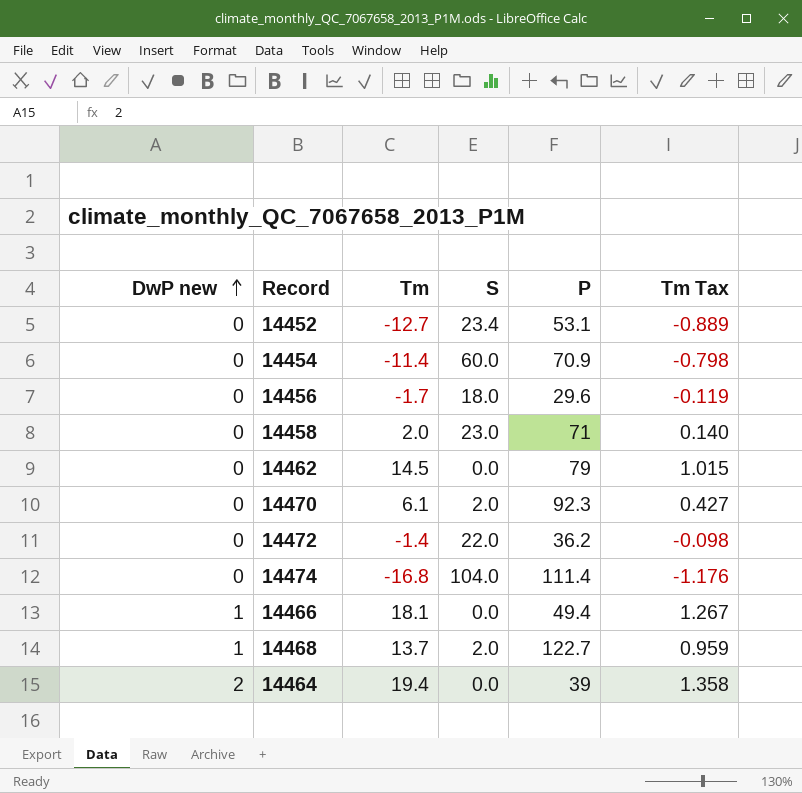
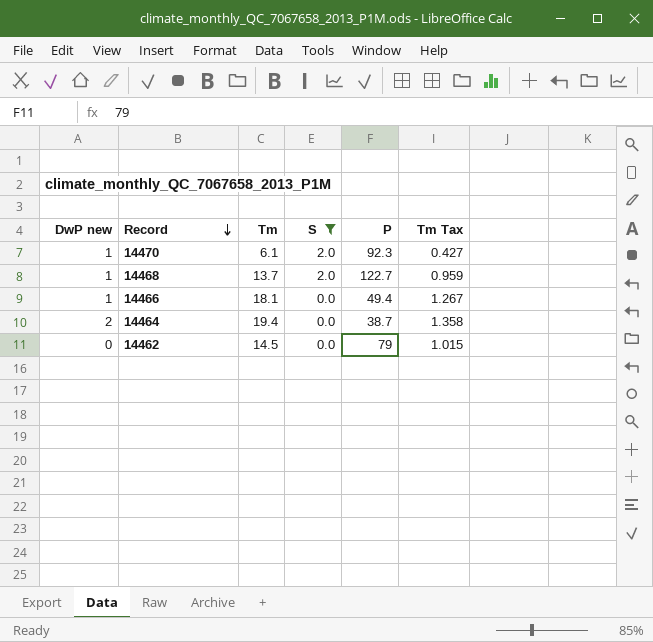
filter: none -> S <= 2.0
row order: DwP new ascending -> Record descending
14470 | DwP new: 0 -> 1
14464 | P: 39 -> 38.7

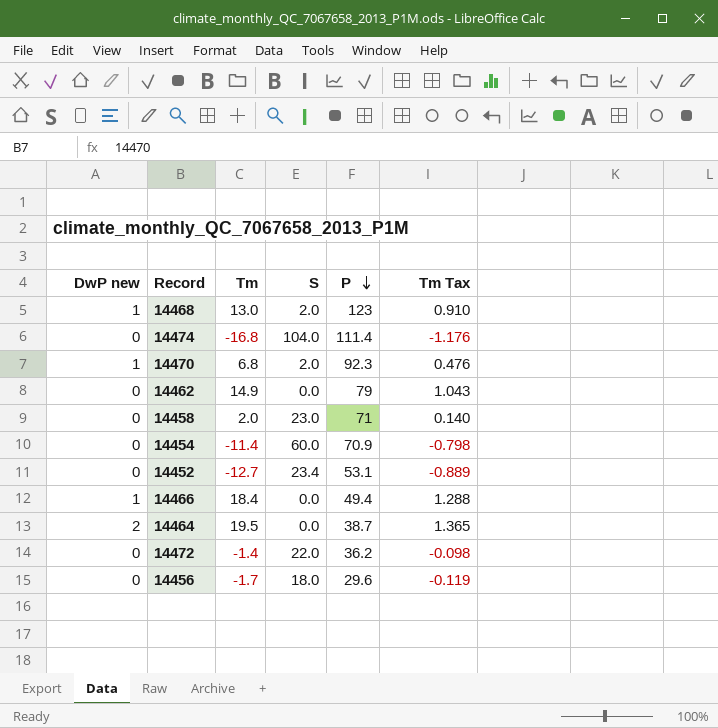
filter: S <= 2.0 -> none
row order: Record descending -> P descending
14468 | Tm: 13.7 -> 13.0
14468 | P: 122.7 -> 123
14468 | Tm Tax: 0.959 -> 0.910
14470 | Tm: 6.1 -> 6.8
14470 | Tm Tax: 0.427 -> 0.476
14462 | Tm: 14.5 -> 14.9
14462 | Tm Tax: 1.015 -> 1.043
14466 | Tm: 18.1 -> 18.4
14466 | Tm Tax: 1.267 -> 1.288
14464 | Tm: 19.4 -> 19.5
14464 | Tm Tax: 1.358 -> 1.365

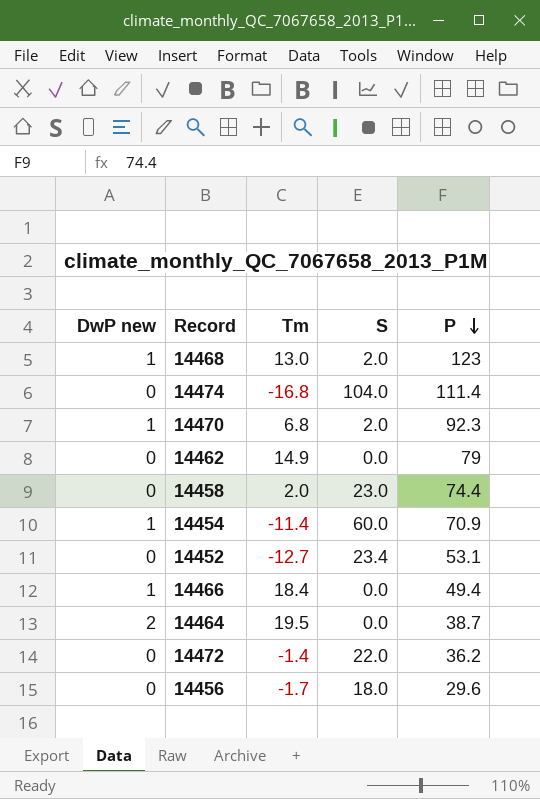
column Tm Tax | formula: [Tm] * 0.07 -> none
14458 | P: 71 -> 74.4
14454 | DwP new: 0 -> 1

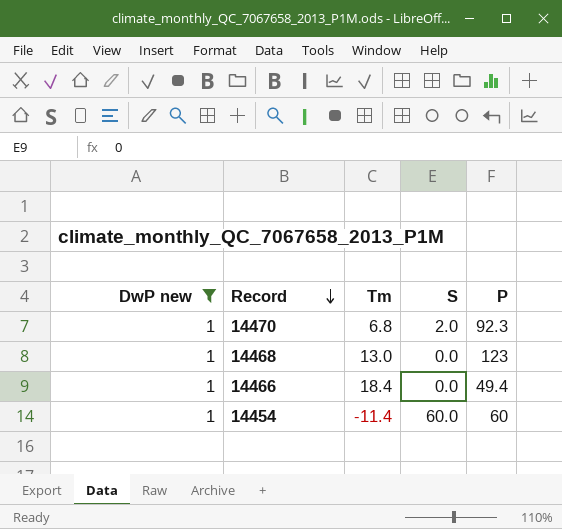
filter: none -> DwP new = 1
row order: P descending -> Record descending
14468 | S: 2.0 -> 0.0
14454 | P: 70.9 -> 60

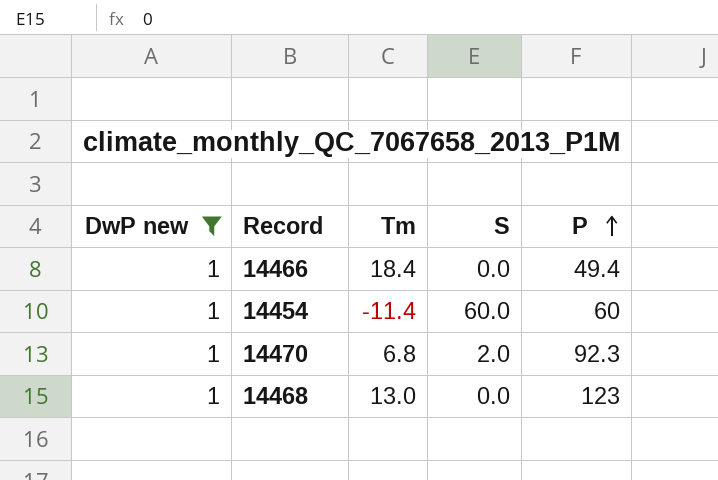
row order: Record descending -> P ascending

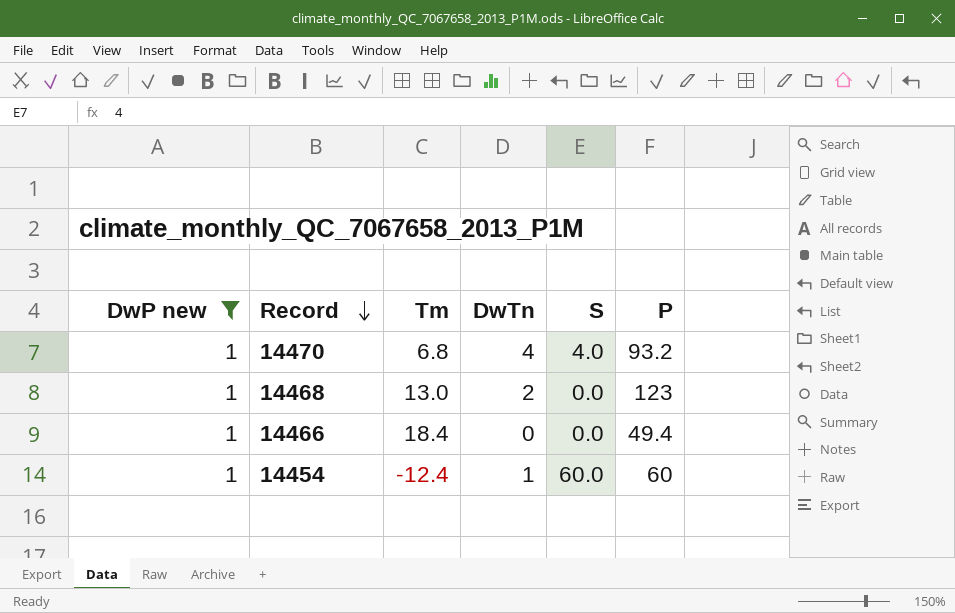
row order: P ascending -> Record descending
column DwTn | position: none -> 4
14470 | S: 2.0 -> 4.0
14470 | P: 92.3 -> 93.2
14454 | Tm: -11.4 -> -12.4

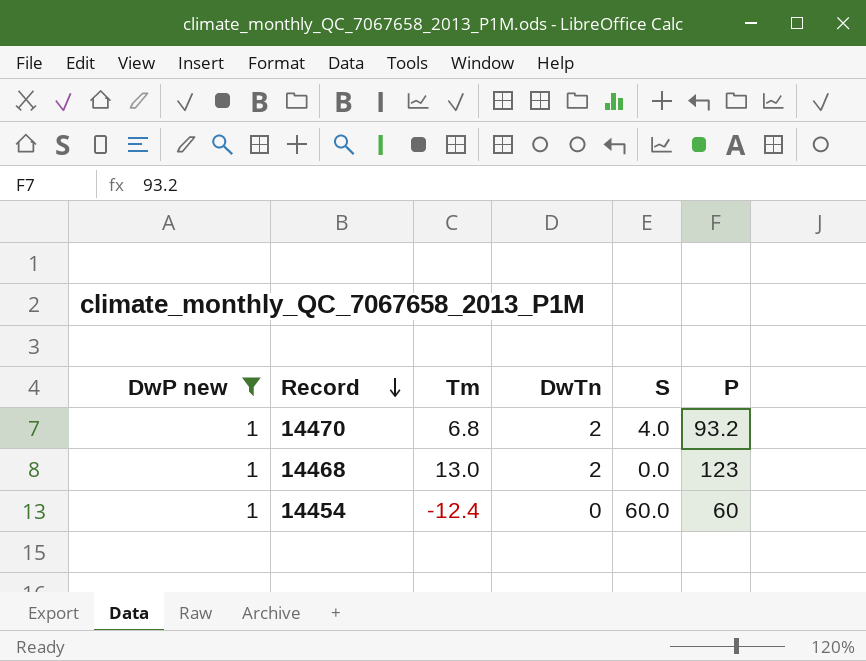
row 14466: 1 | 18.4 | 0 | 0.0 | 49.4 -> none
14470 | DwTn: 4 -> 2
14454 | DwTn: 1 -> 0

